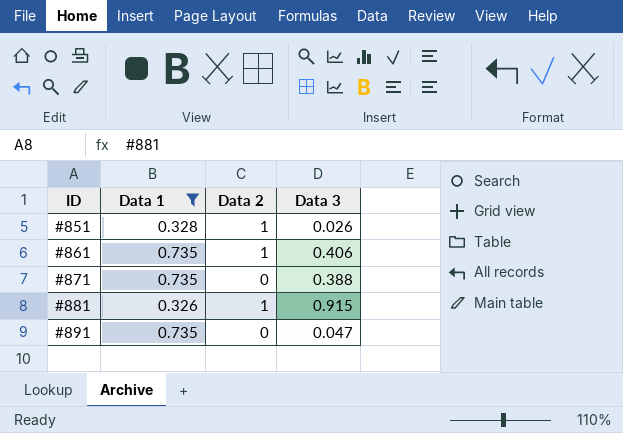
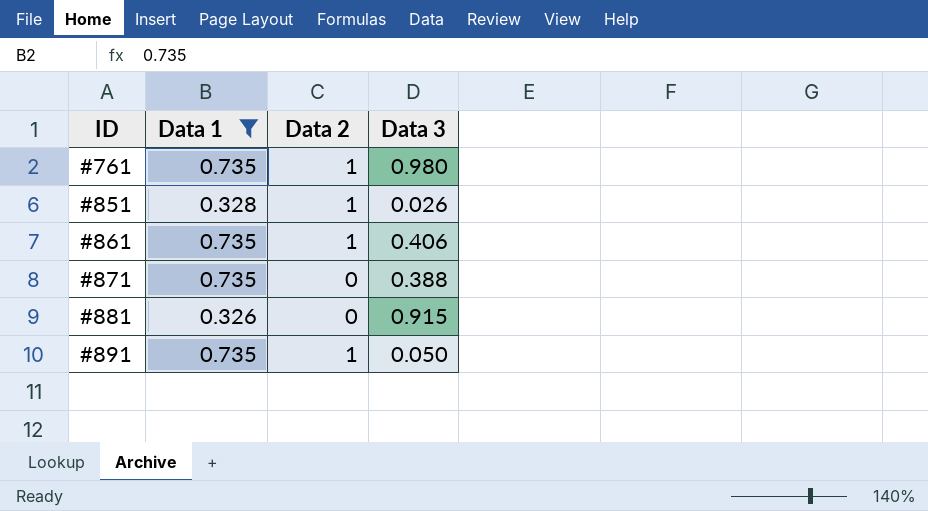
row #761: none -> 0.735 | 1 | 0.980
#881 | Data 2: 1 -> 0
#891 | Data 2: 0 -> 1
#891 | Data 3: 0.047 -> 0.050

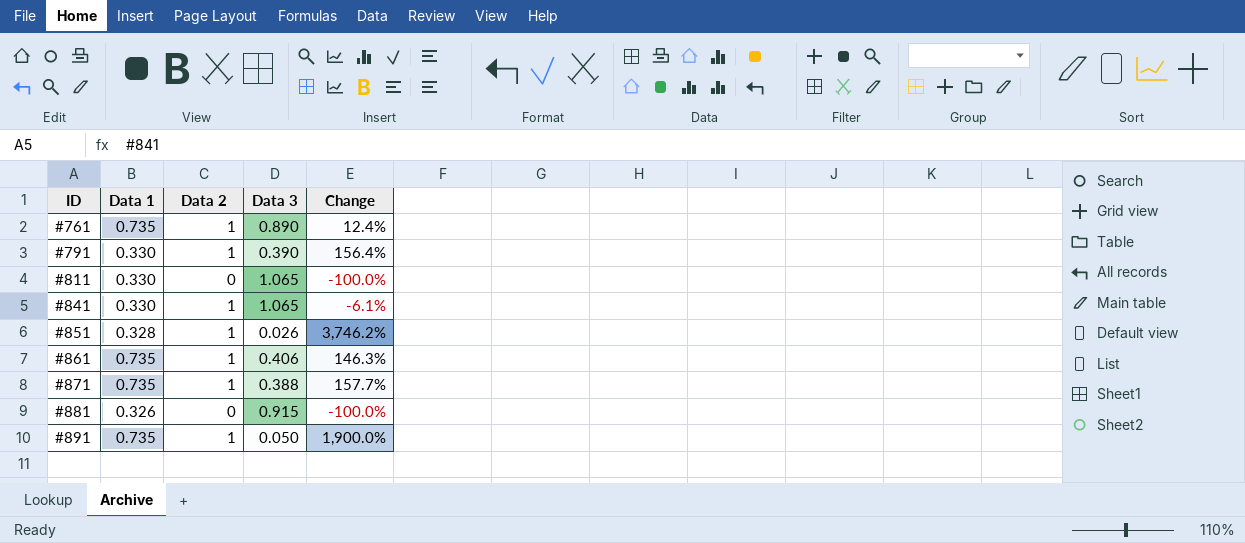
filter: Data 1 != 0.330 -> none
column Change | formula: none -> ([Data 2] - [Data 3]) / [Data 3]
#761 | Data 3: 0.980 -> 0.890
#871 | Data 2: 0 -> 1

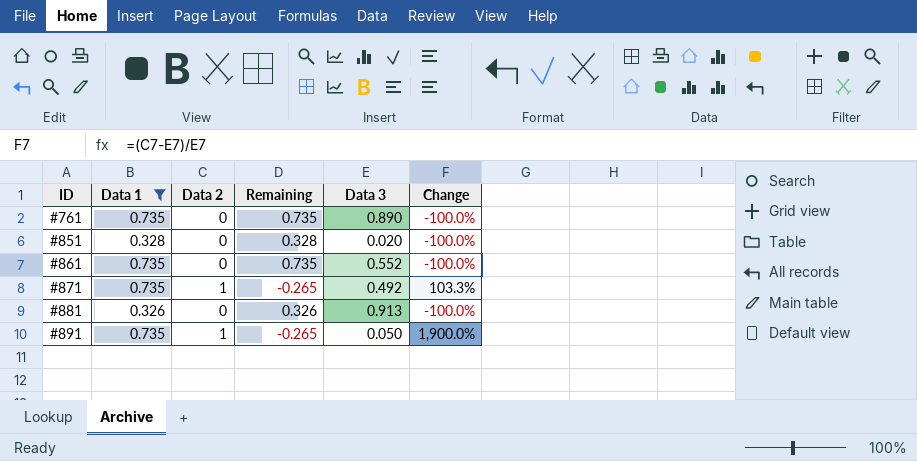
filter: none -> Data 1 != 0.330
column Remaining | formula: none -> [Data 1] - [Data 2]
#761 | Data 2: 1 -> 0
#761 | Change: 12.4% -> -100.0%
#851 | Data 2: 1 -> 0
#851 | Data 3: 0.026 -> 0.020
#851 | Change: 3,746.2% -> -100.0%
#861 | Data 2: 1 -> 0
#861 | Data 3: 0.406 -> 0.552
#861 | Change: 146.3% -> -100.0%
#871 | Data 3: 0.388 -> 0.492
#871 | Change: 157.7% -> 103.3%
#881 | Data 3: 0.915 -> 0.913

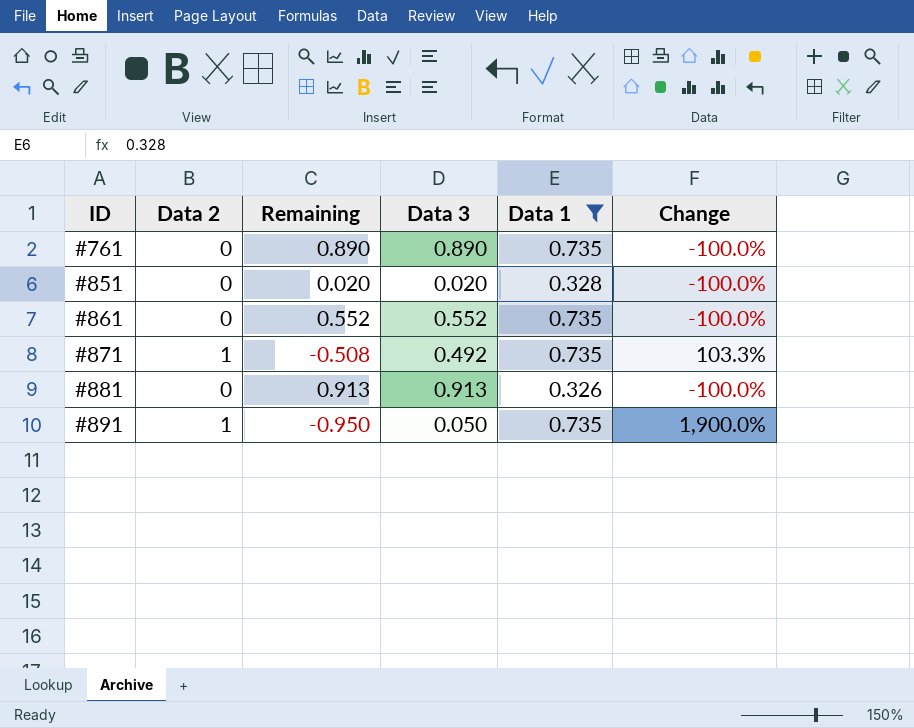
column Remaining | formula: [Data 1] - [Data 2] -> [Data 3] - [Data 2]
column Data 1 | position: 2 -> 5

